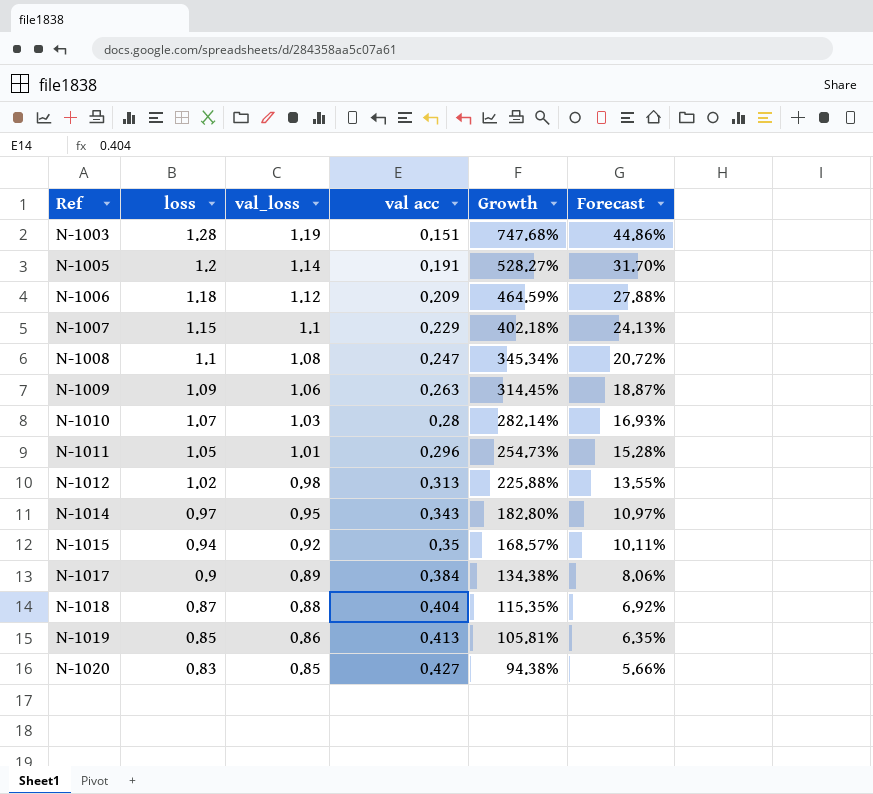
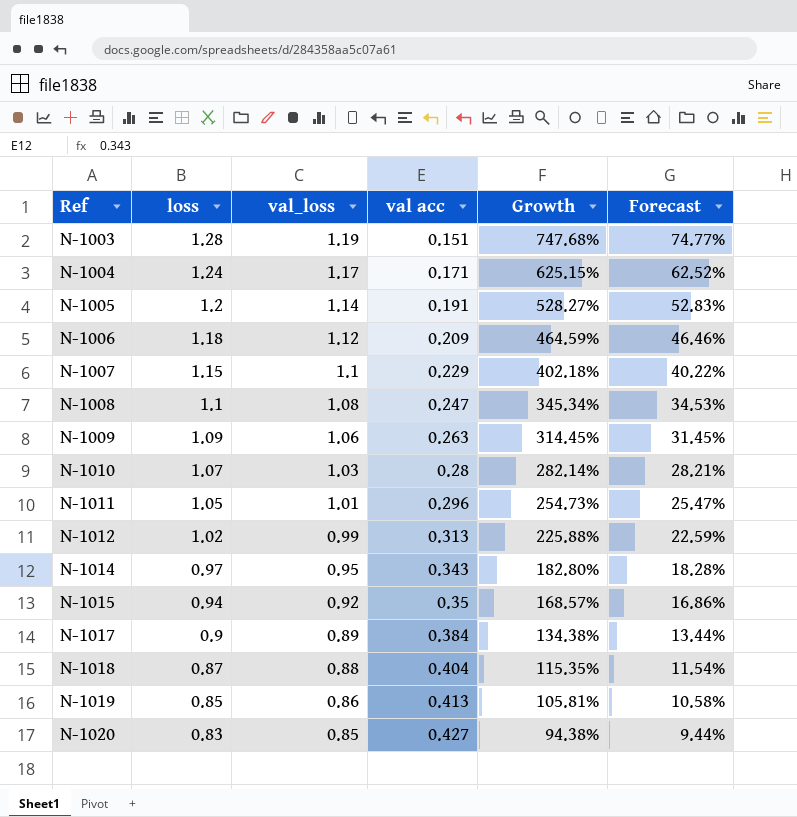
column Forecast | formula: [Growth] * 0.06 -> [Growth] * 0.1
row N-1004: none -> 1.24 | 1.17 | 0.171 | 625.15% | 62.52%
N-1012 | val_loss: 0.98 -> 0.99

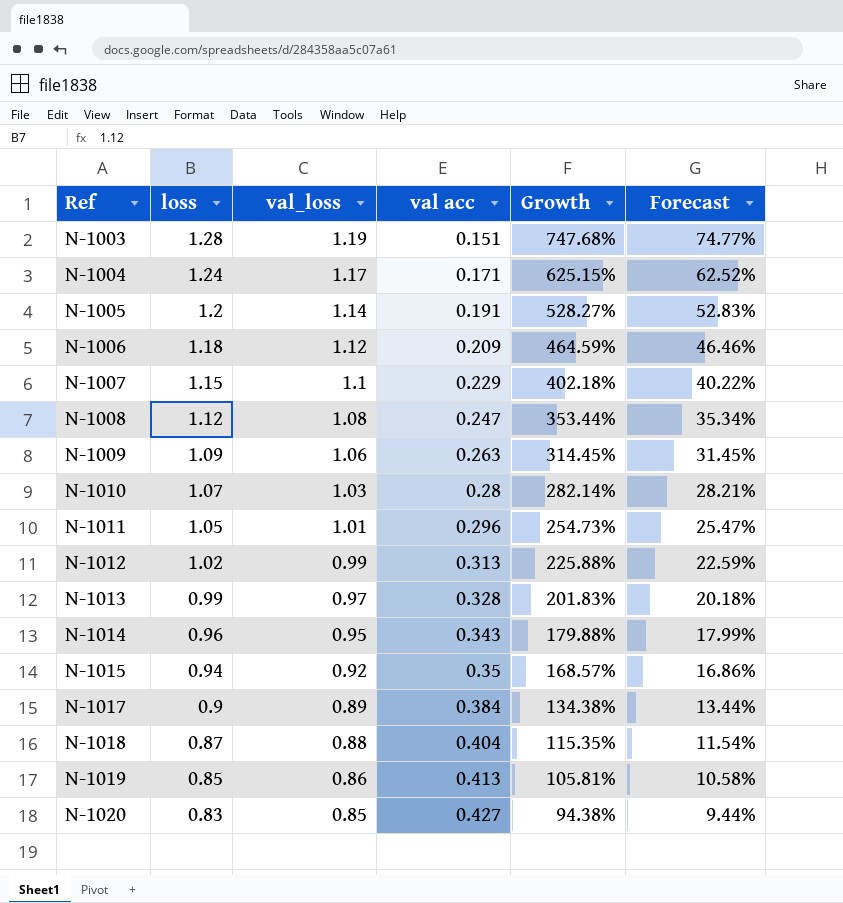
N-1008 | loss: 1.1 -> 1.12
N-1008 | Growth: 345.34% -> 353.44%
N-1008 | Forecast: 34.53% -> 35.34%
row N-1013: none -> 0.99 | 0.97 | 0.328 | 201.83% | 20.18%
N-1014 | loss: 0.97 -> 0.96
N-1014 | Growth: 182.80% -> 179.88%
N-1014 | Forecast: 18.28% -> 17.99%

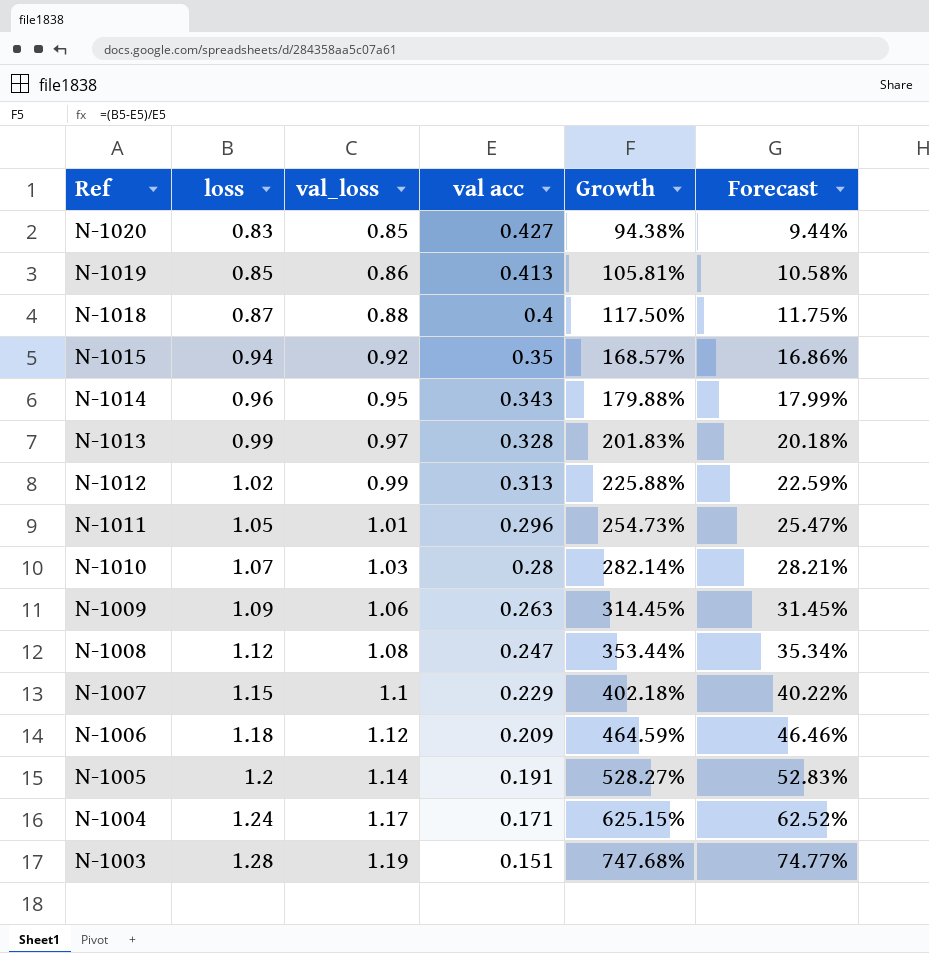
row order: Ref ascending -> Ref descending
row N-1017: 0.9 | 0.89 | 0.384 | 134.38% | 13.44% -> none
N-1018 | val acc: 0.404 -> 0.4
N-1018 | Growth: 115.35% -> 117.50%
N-1018 | Forecast: 11.54% -> 11.75%

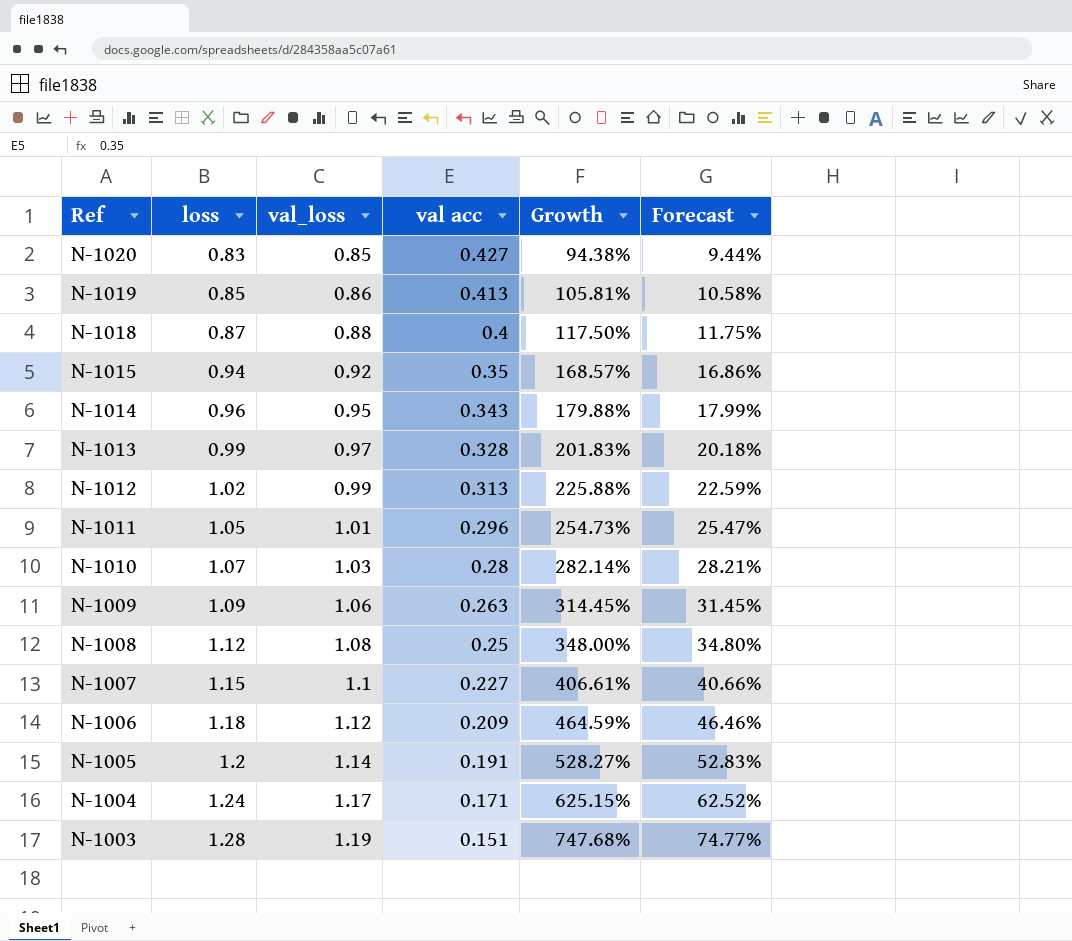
N-1008 | val acc: 0.247 -> 0.25
N-1008 | Growth: 353.44% -> 348.00%
N-1008 | Forecast: 35.34% -> 34.80%
N-1007 | val acc: 0.229 -> 0.227
N-1007 | Growth: 402.18% -> 406.61%
N-1007 | Forecast: 40.22% -> 40.66%

